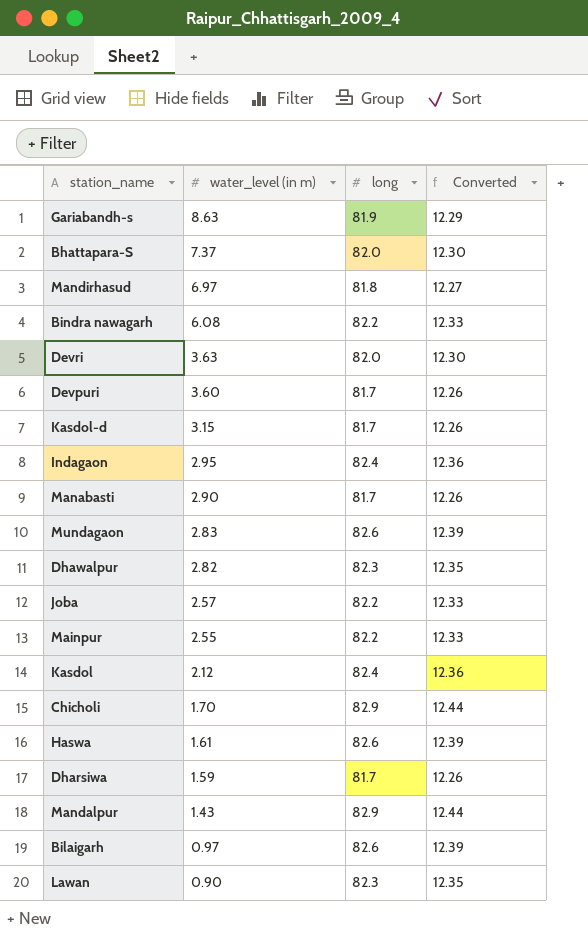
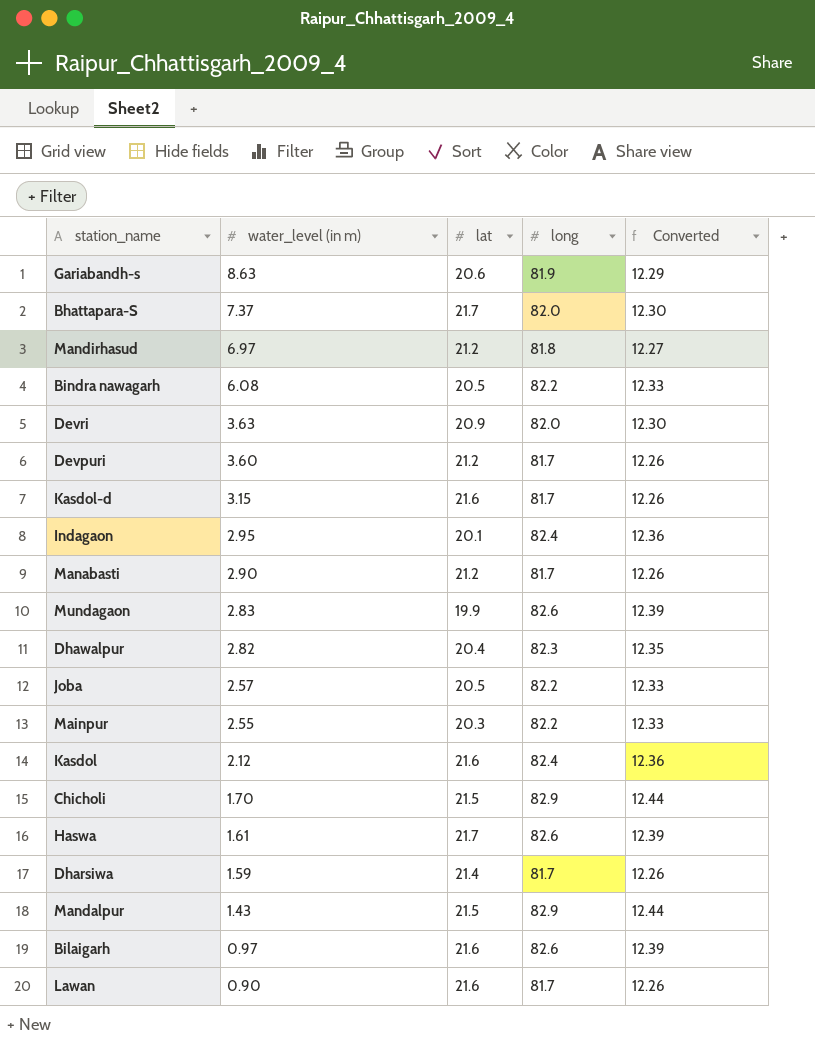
column lat | position: none -> 3
Lawan | long: 82.3 -> 81.7
Lawan | Converted: 12.35 -> 12.26

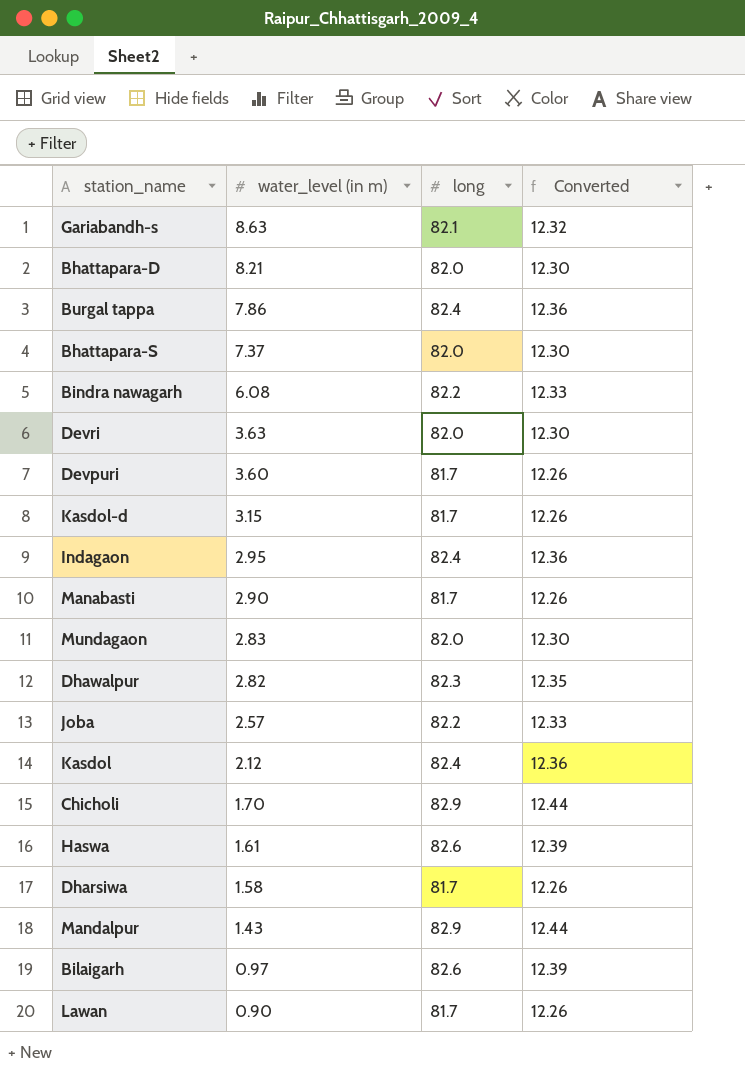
column lat | position: 3 -> none
row Mandirhasud: 6.97 | 21.2 | 81.8 | 12.27 -> none
row Mainpur: 2.55 | 20.3 | 82.2 | 12.33 -> none
Gariabandh-s | long: 81.9 -> 82.1
Gariabandh-s | Converted: 12.29 -> 12.32
row Bhattapara-D: none -> 8.21 | 82.0 | 12.30
row Burgal tappa: none -> 7.86 | 82.4 | 12.36
Mundagaon | long: 82.6 -> 82.0
Mundagaon | Converted: 12.39 -> 12.30
Dharsiwa | water_level (in m): 1.59 -> 1.58

